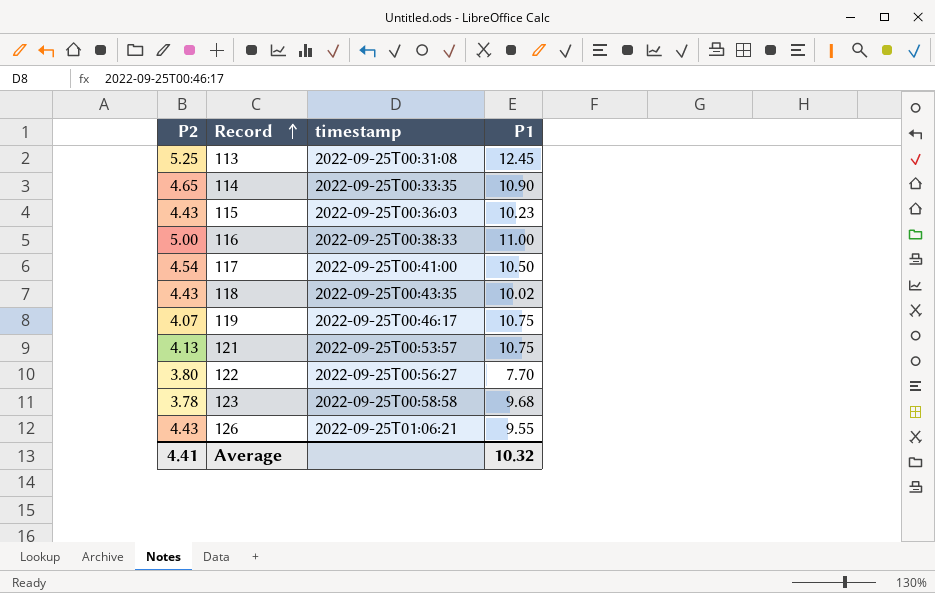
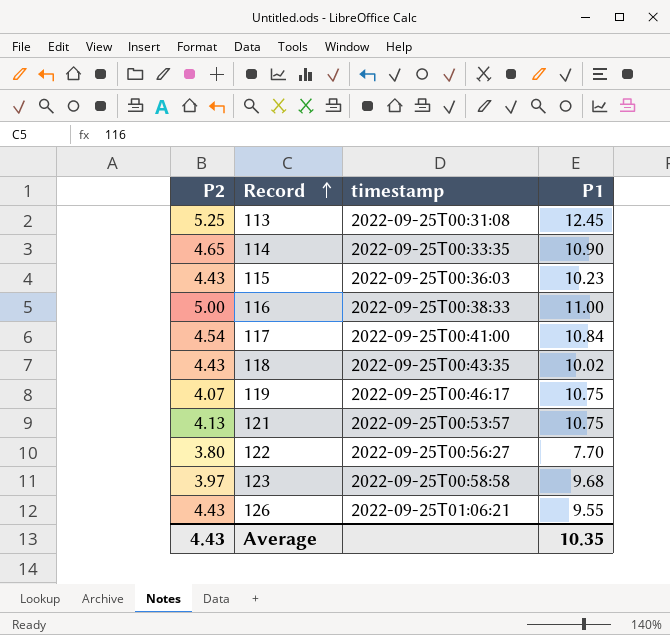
117 | P1: 10.50 -> 10.84
123 | P2: 3.78 -> 3.97
Average | P2: 4.41 -> 4.43
Average | P1: 10.32 -> 10.35

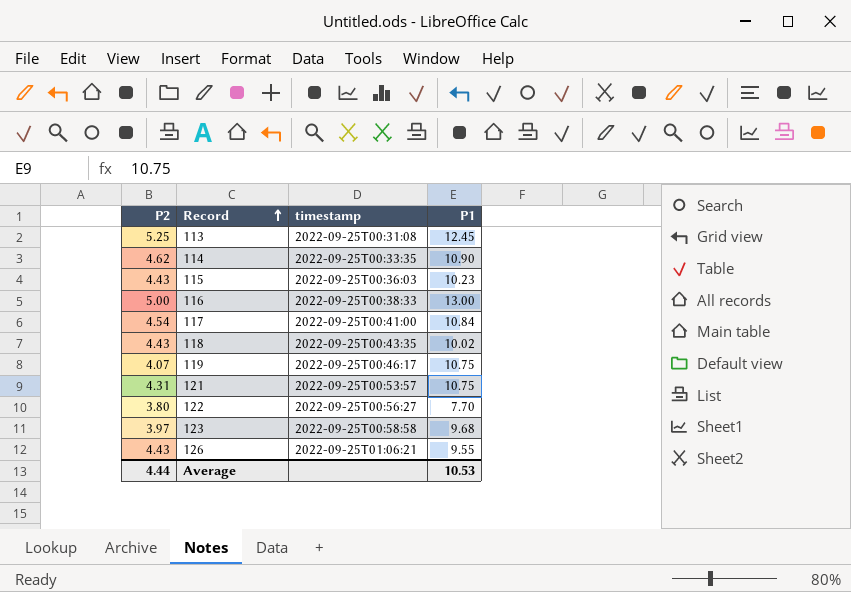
114 | P2: 4.65 -> 4.62
116 | P1: 11.00 -> 13.00
121 | P2: 4.13 -> 4.31
Average | P2: 4.43 -> 4.44
Average | P1: 10.35 -> 10.53

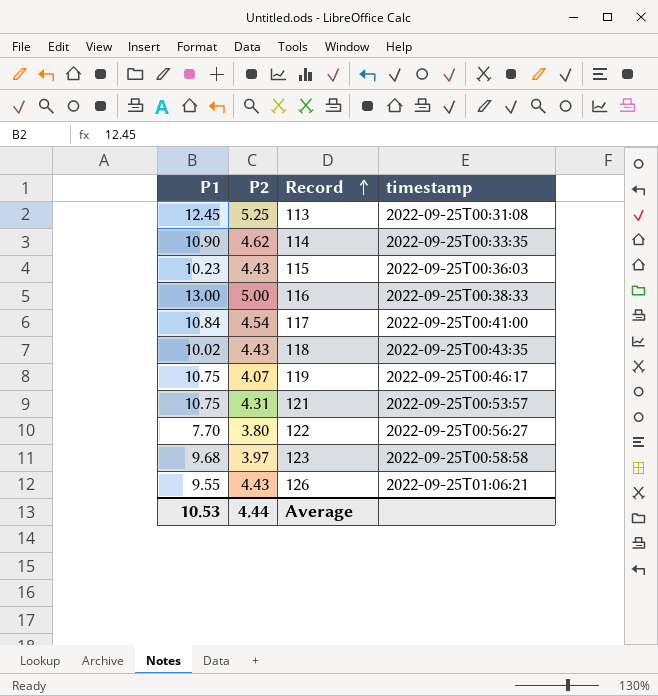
column P1 | position: 4 -> 1

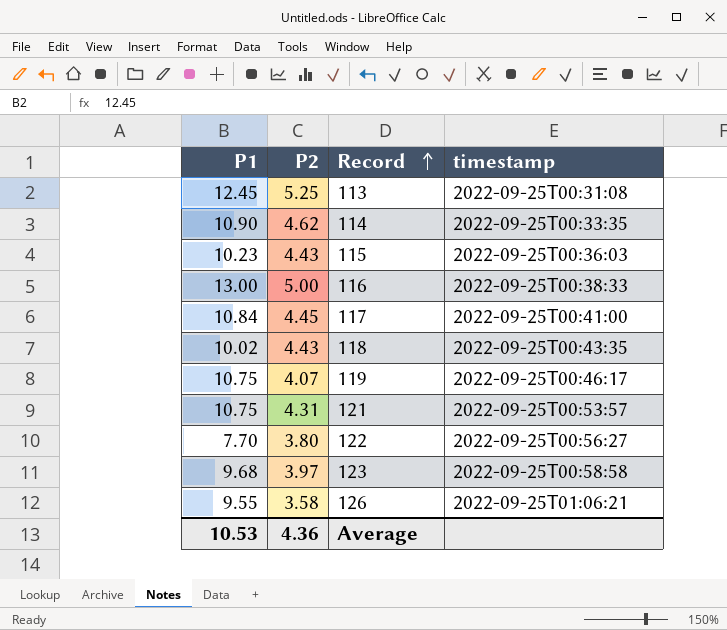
117 | P2: 4.54 -> 4.45
126 | P2: 4.43 -> 3.58
Average | P2: 4.44 -> 4.36

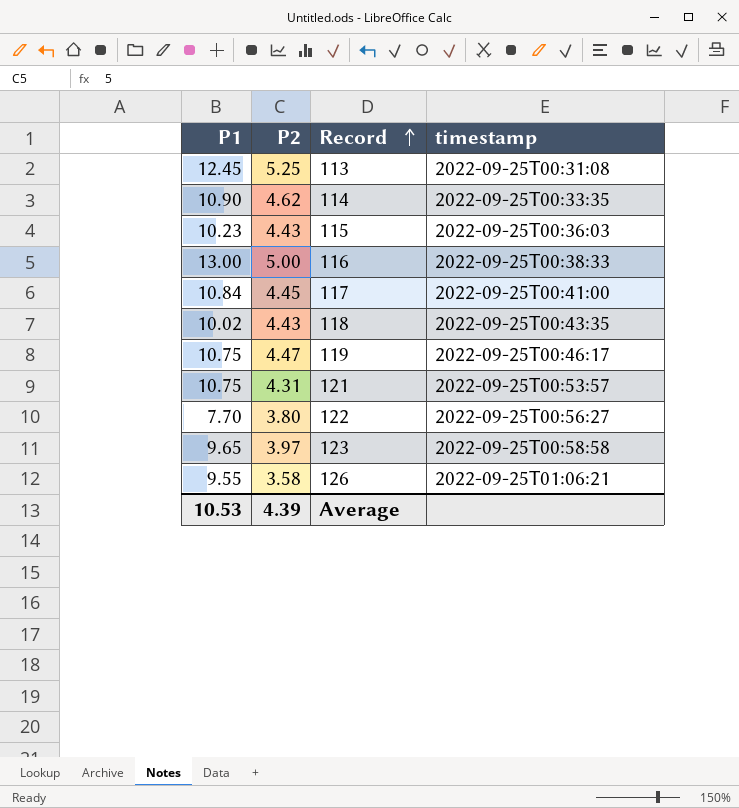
119 | P2: 4.07 -> 4.47
123 | P1: 9.68 -> 9.65
Average | P2: 4.36 -> 4.39

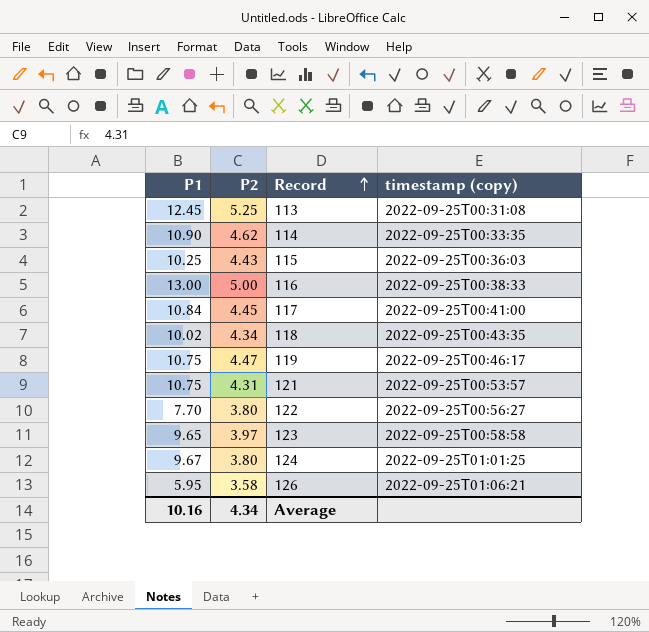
column name: timestamp -> timestamp (copy)
115 | P1: 10.23 -> 10.25
118 | P2: 4.43 -> 4.34
row 124: none -> 9.67 | 3.80 | 2022-09-25T01:01:25
126 | P1: 9.55 -> 5.95
Average | P1: 10.53 -> 10.16
Average | P2: 4.39 -> 4.34

